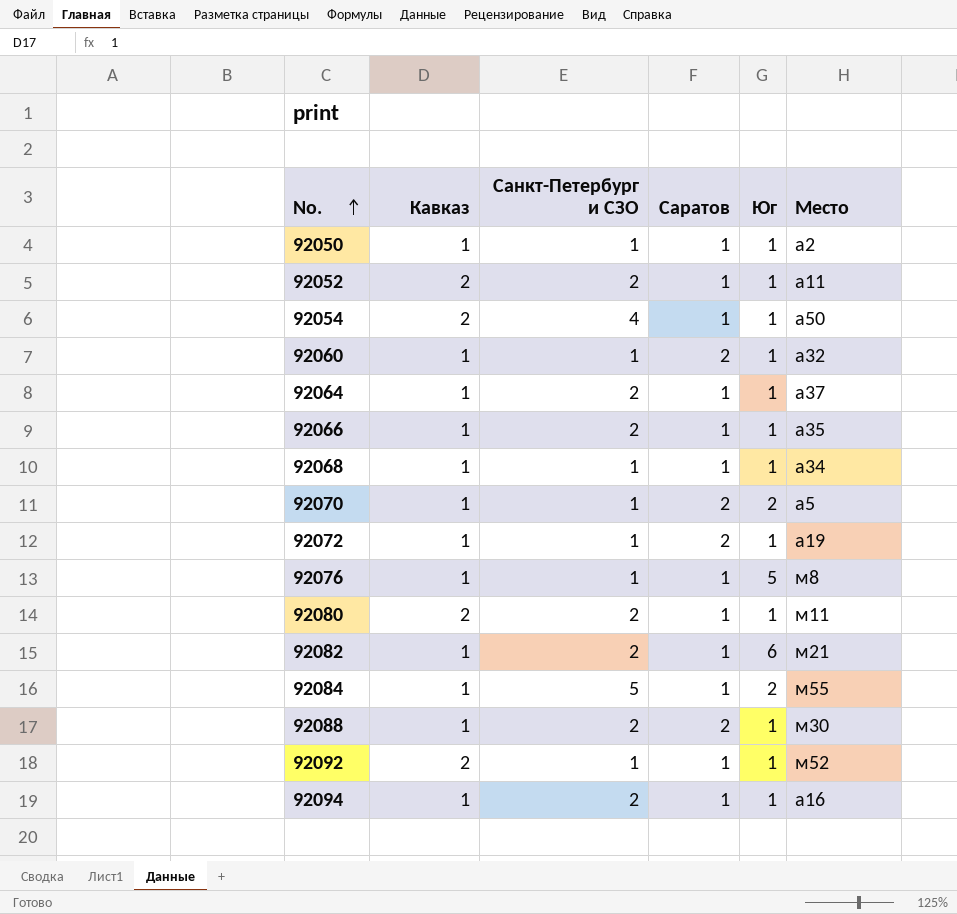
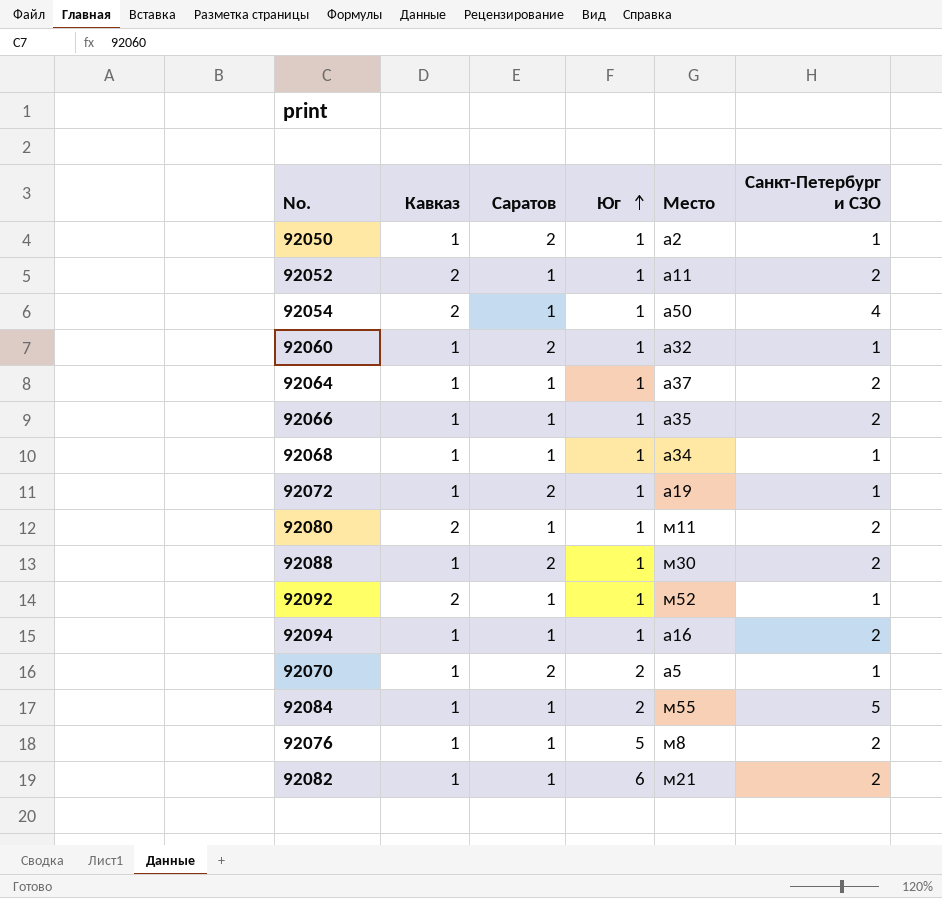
row order: No. ascending -> Юг ascending
column Санкт-Петербург и СЗО | position: 3 -> 6
92050 | Саратов: 1 -> 2
92076 | Санкт-Петербург и СЗО: 1 -> 2

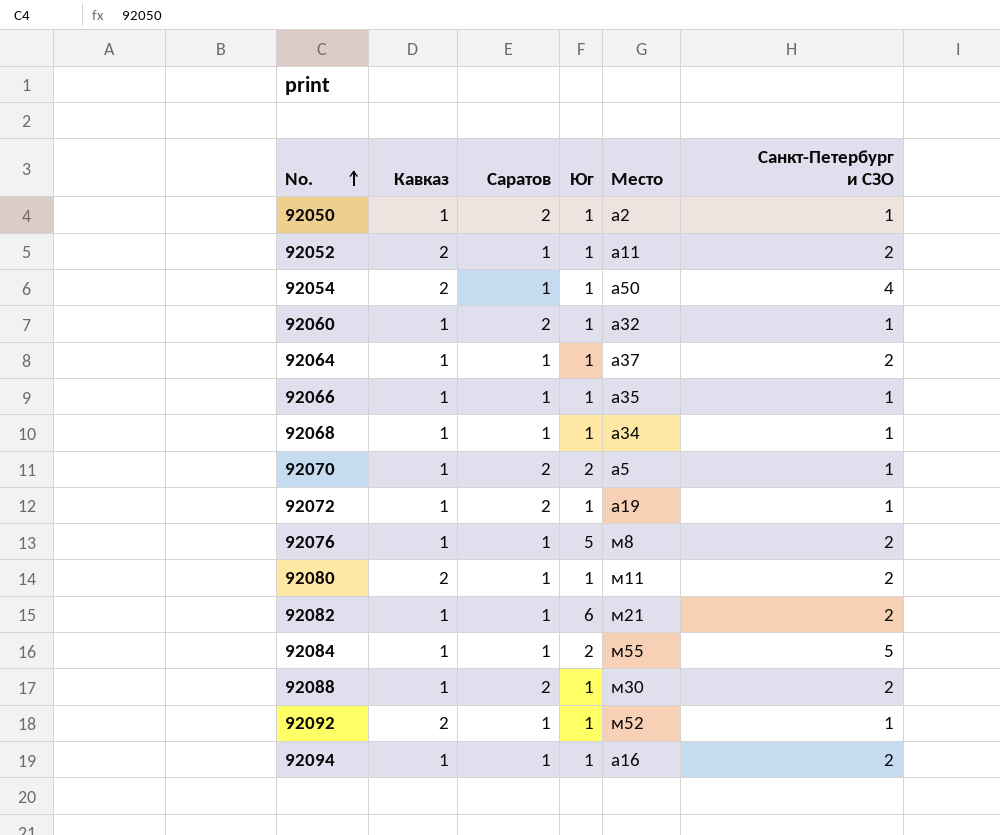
row order: Юг ascending -> No. ascending
92066 | Санкт-Петербург и СЗО: 2 -> 1

